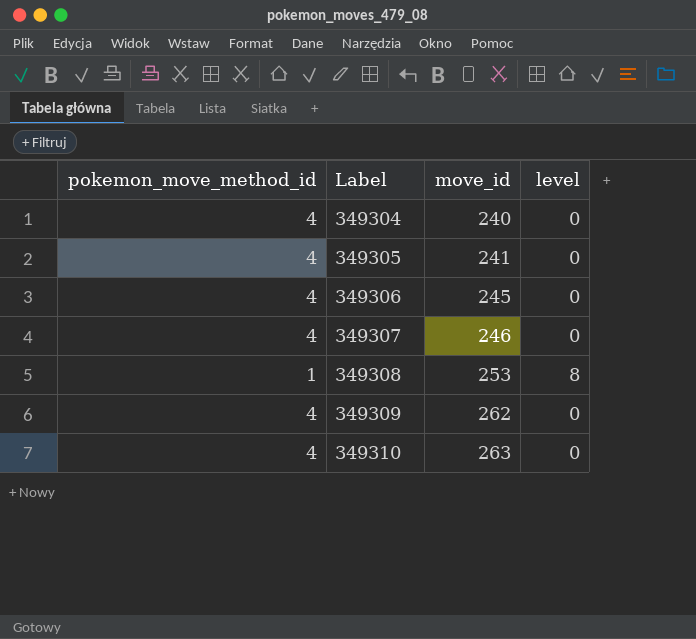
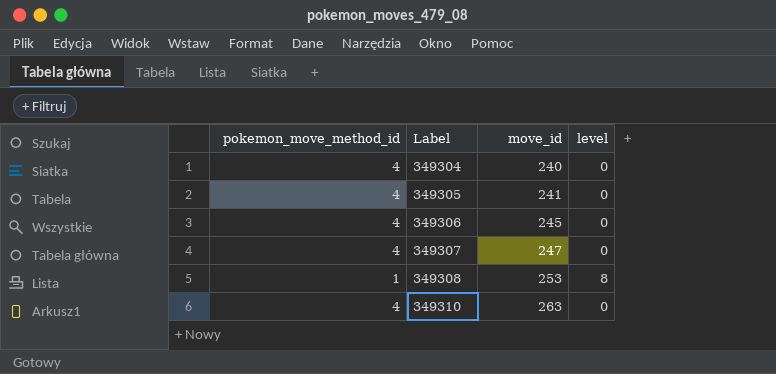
row 349309: 4 | 262 | 0 -> none
349307 | move_id: 246 -> 247

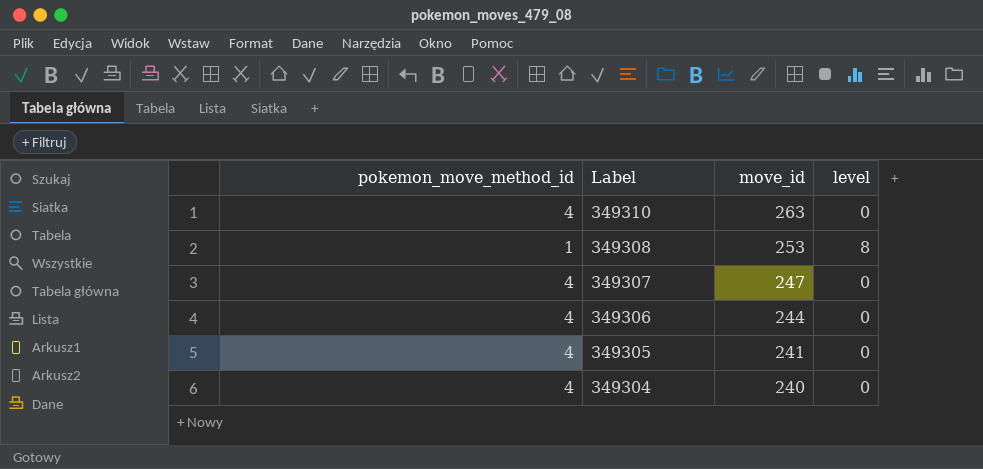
row order: Label ascending -> Label descending
349306 | move_id: 245 -> 244

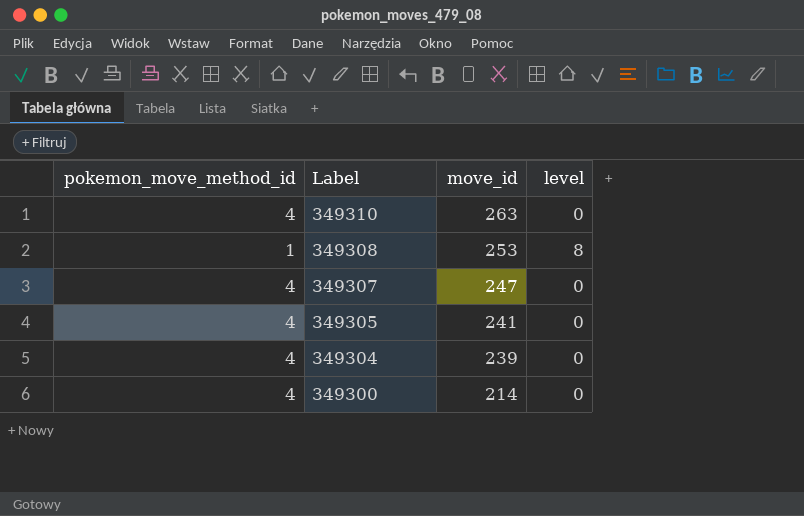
row 349306: 4 | 244 | 0 -> none
349304 | move_id: 240 -> 239
row 349300: none -> 4 | 214 | 0

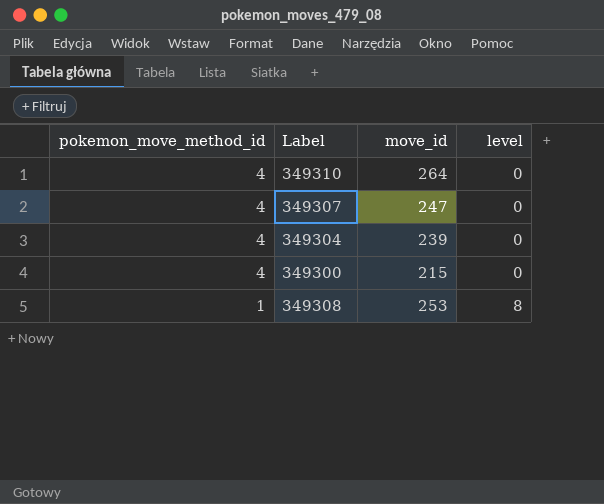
row order: Label descending -> pokemon_move_method_id descending
row 349305: 4 | 241 | 0 -> none
349310 | move_id: 263 -> 264
349300 | move_id: 214 -> 215

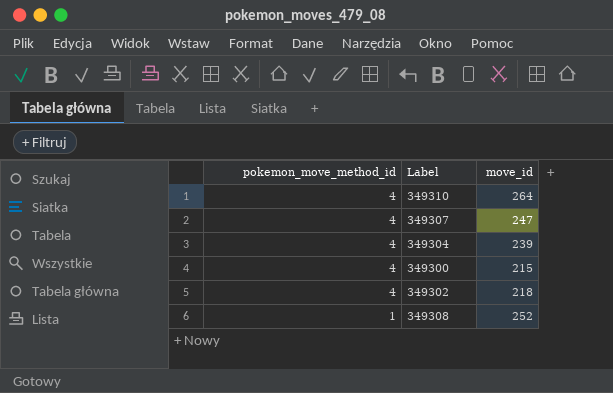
column level | position: 4 -> none
row 349302: none -> 4 | 218
349308 | move_id: 253 -> 252

